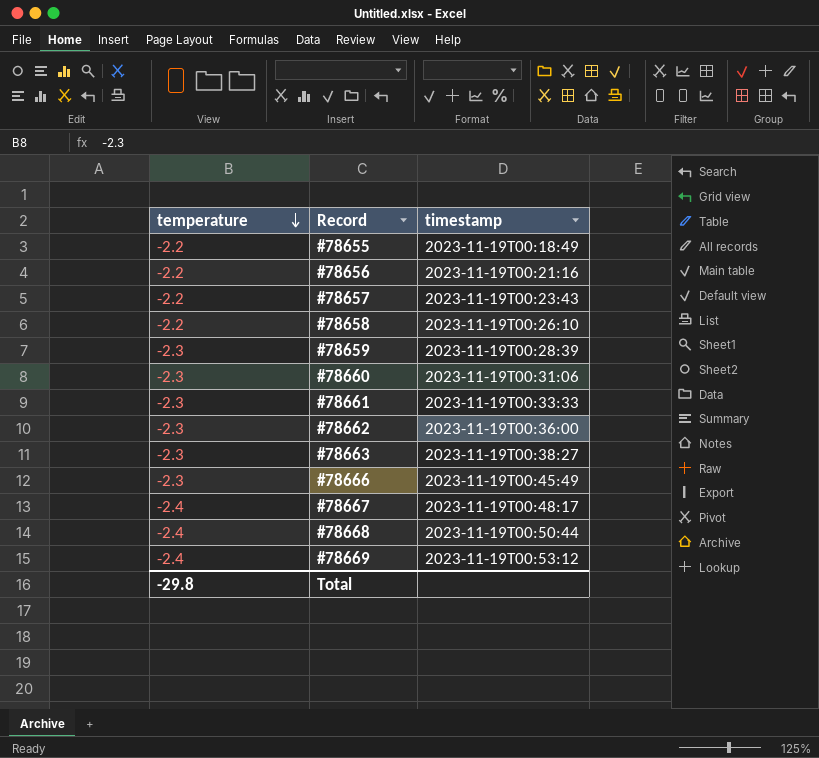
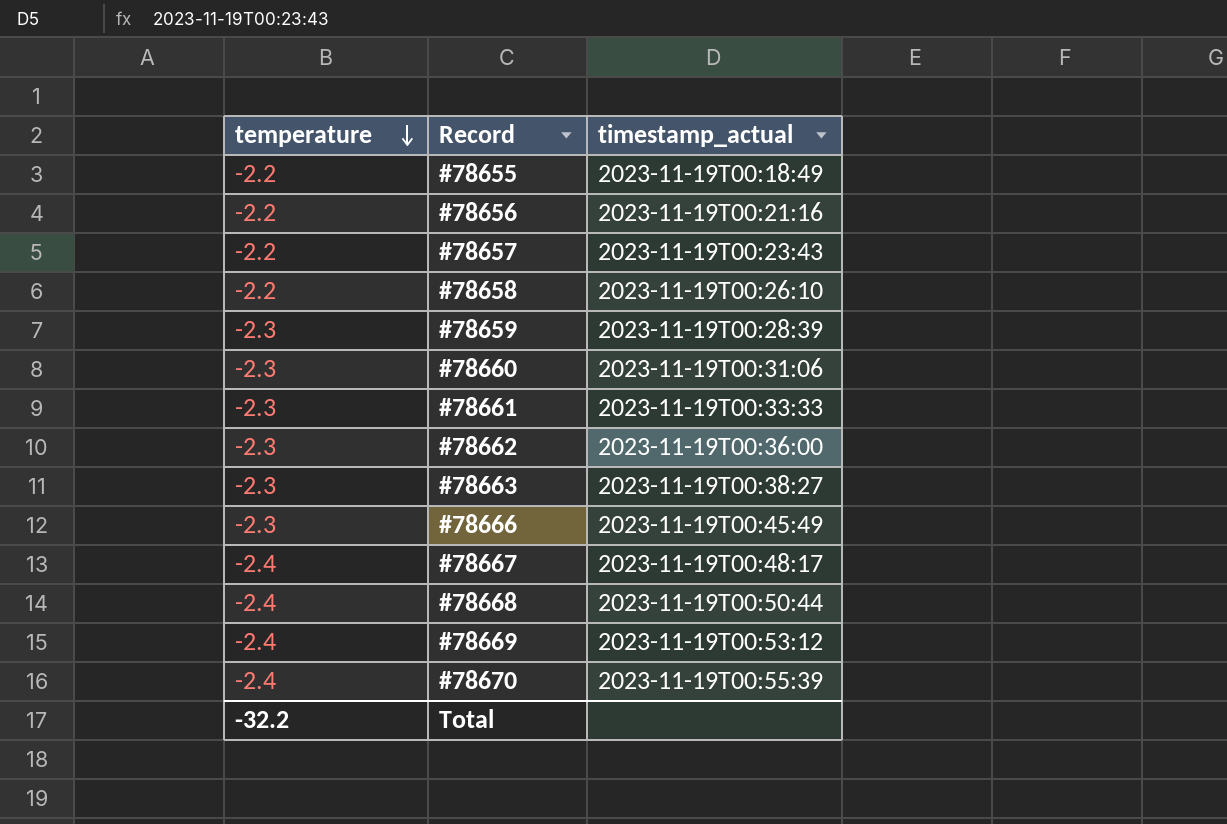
column name: timestamp -> timestamp_actual
row #78670: none -> -2.4 | 2023-11-19T00:55:39
Total | temperature: -29.8 -> -32.2

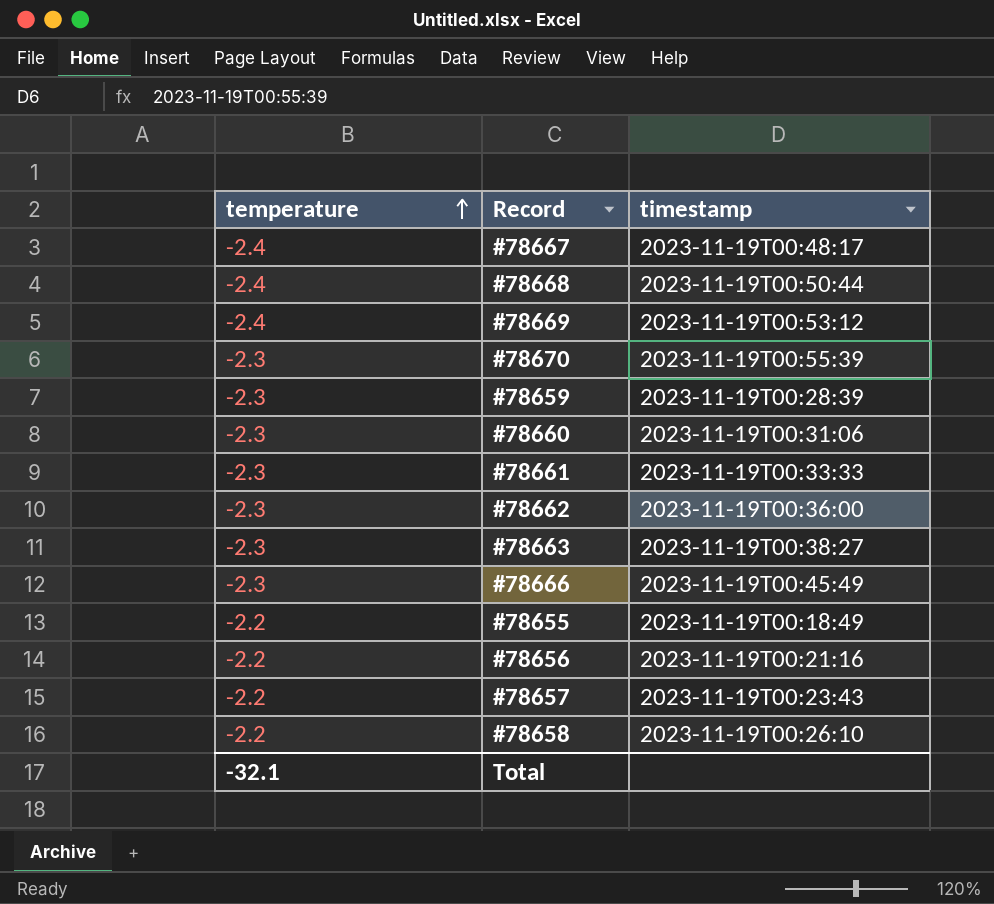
row order: temperature descending -> temperature ascending
column name: timestamp_actual -> timestamp
#78670 | temperature: -2.4 -> -2.3
Total | temperature: -32.2 -> -32.1

